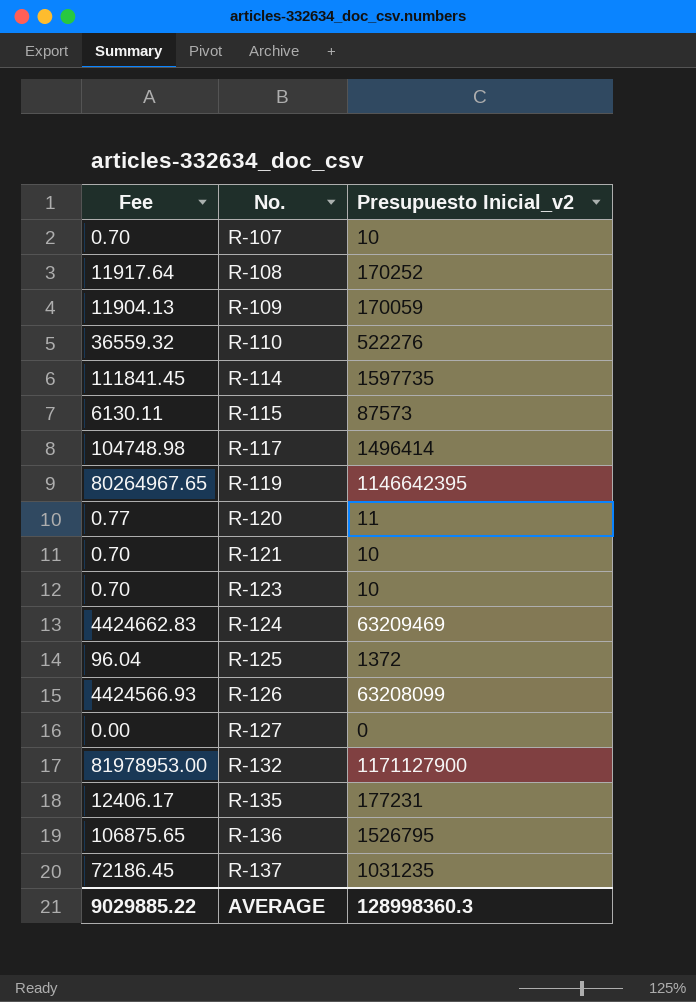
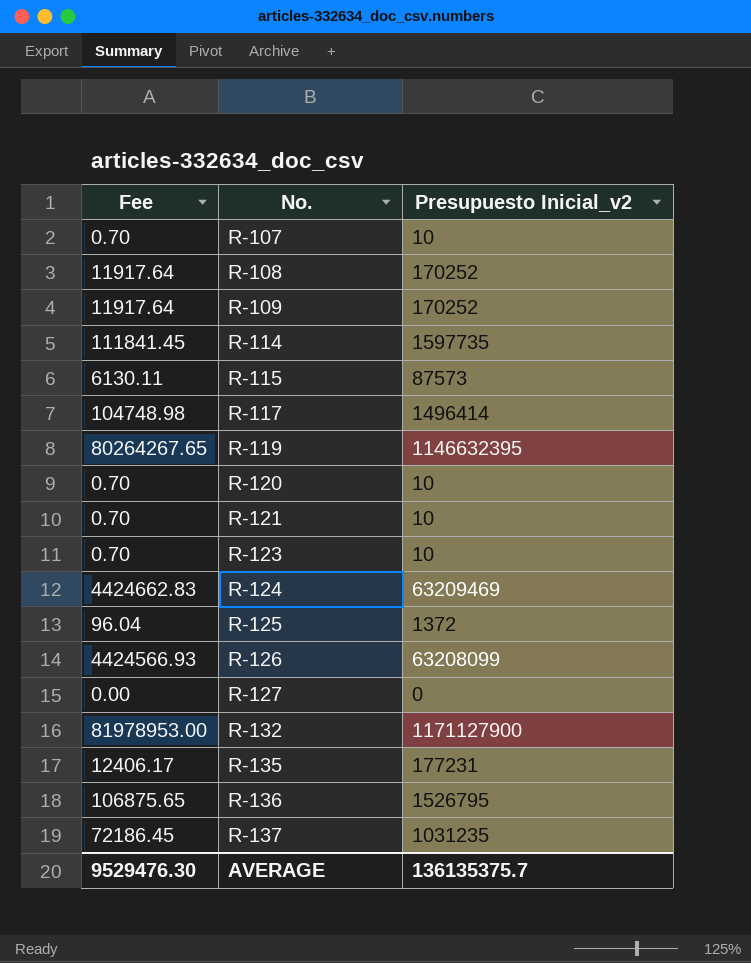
row R-110: 36559.32 | 522276 -> none
R-109 | Fee: 11904.13 -> 11917.64
R-109 | Presupuesto Inicial_v2: 170059 -> 170252
R-119 | Fee: 80264967.65 -> 80264267.65
R-119 | Presupuesto Inicial_v2: 1146642395 -> 1146632395
R-120 | Fee: 0.77 -> 0.70
R-120 | Presupuesto Inicial_v2: 11 -> 10
AVERAGE | Fee: 9029885.22 -> 9529476.30
AVERAGE | Presupuesto Inicial_v2: 128998360.3 -> 136135375.7

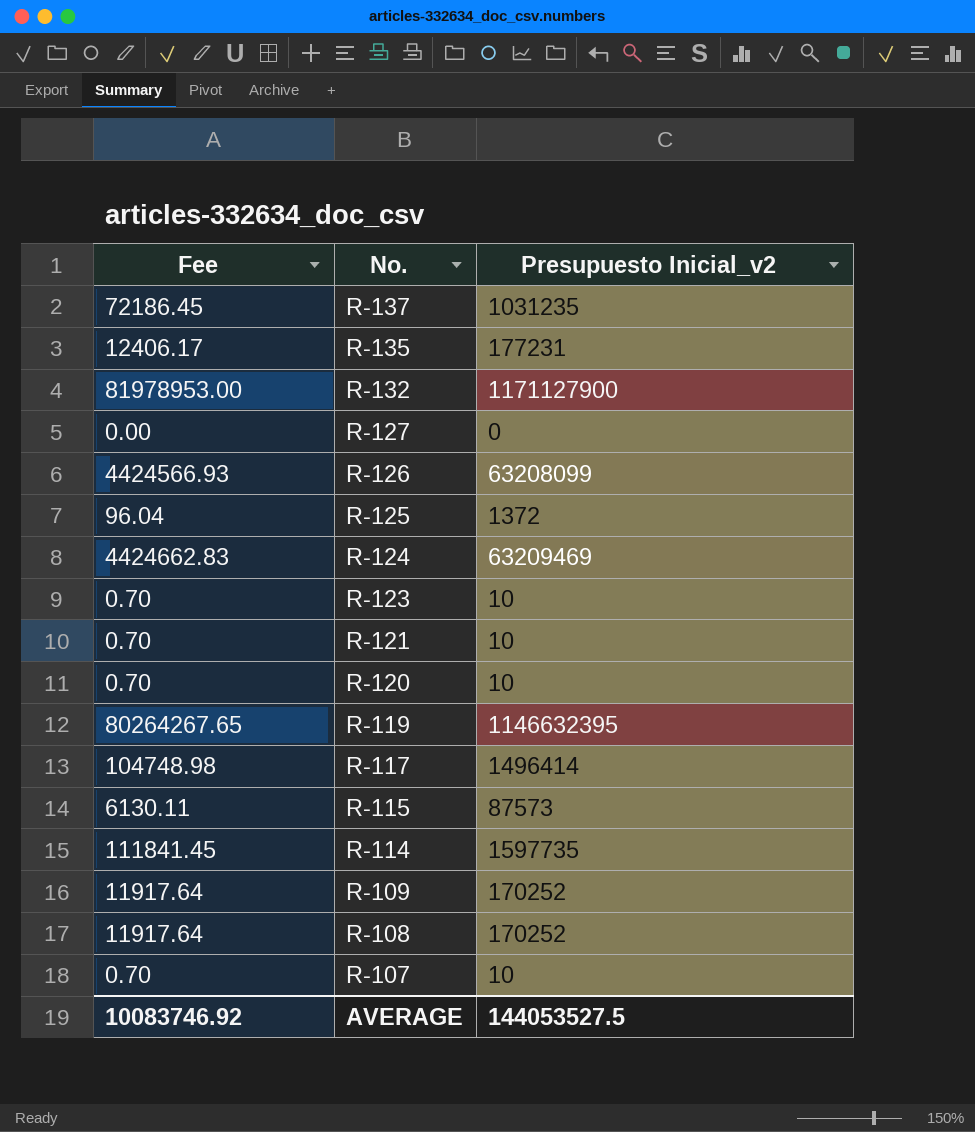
row order: No. ascending -> No. descending
row R-136: 106875.65 | 1526795 -> none
AVERAGE | Fee: 9529476.30 -> 10083746.92
AVERAGE | Presupuesto Inicial_v2: 136135375.7 -> 144053527.5

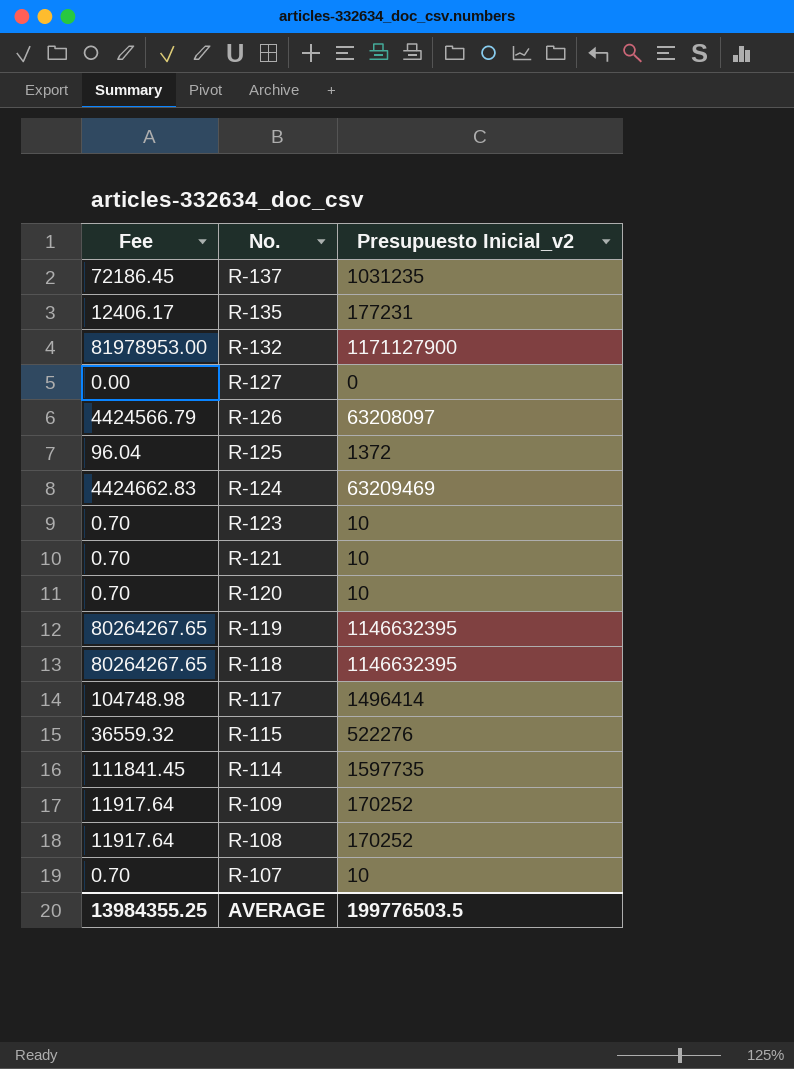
R-126 | Fee: 4424566.93 -> 4424566.79
R-126 | Presupuesto Inicial_v2: 63208099 -> 63208097
row R-118: none -> 80264267.65 | 1146632395
R-115 | Fee: 6130.11 -> 36559.32
R-115 | Presupuesto Inicial_v2: 87573 -> 522276
AVERAGE | Fee: 10083746.92 -> 13984355.25
AVERAGE | Presupuesto Inicial_v2: 144053527.5 -> 199776503.5

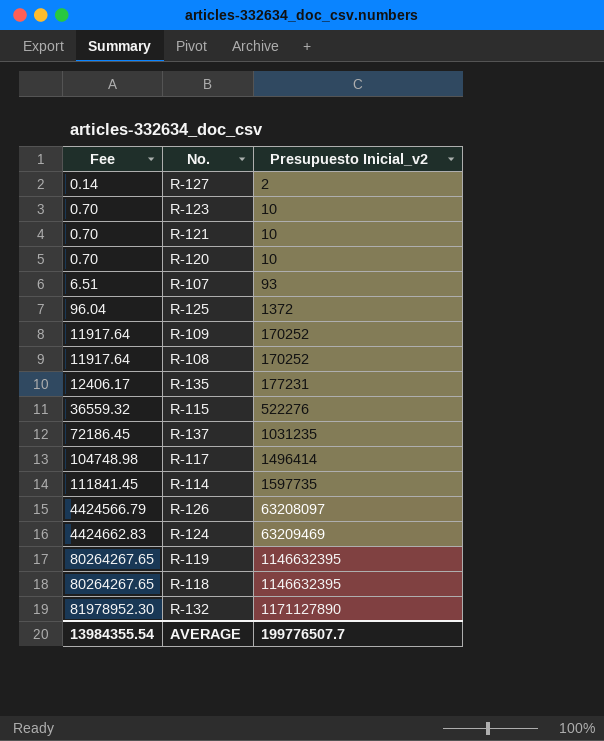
row order: No. descending -> Fee ascending
R-127 | Fee: 0.00 -> 0.14
R-127 | Presupuesto Inicial_v2: 0 -> 2
R-107 | Fee: 0.70 -> 6.51
R-107 | Presupuesto Inicial_v2: 10 -> 93
R-132 | Fee: 81978953.00 -> 81978952.30
R-132 | Presupuesto Inicial_v2: 1171127900 -> 1171127890
AVERAGE | Fee: 13984355.25 -> 13984355.54
AVERAGE | Presupuesto Inicial_v2: 199776503.5 -> 199776507.7

